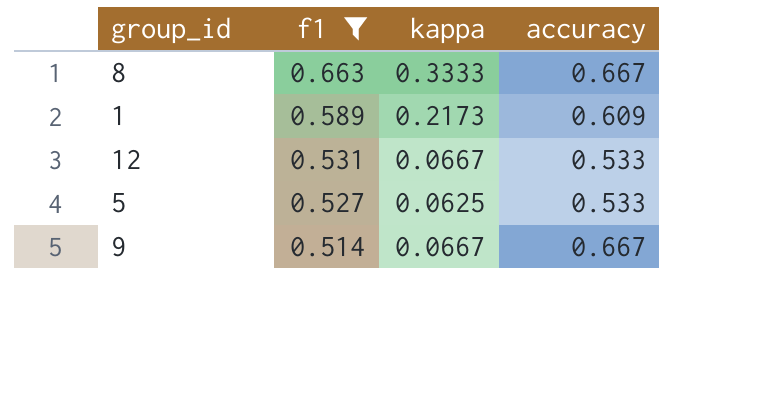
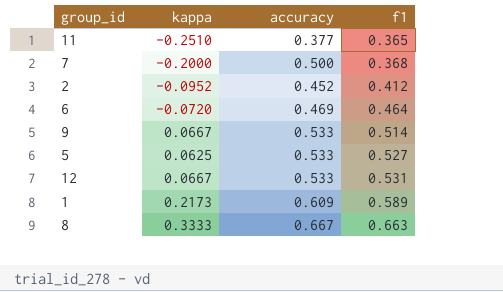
filter: f1 >= 0.514 -> none
row order: f1 descending -> f1 ascending
column f1 | position: 2 -> 4
9 | accuracy: 0.667 -> 0.533

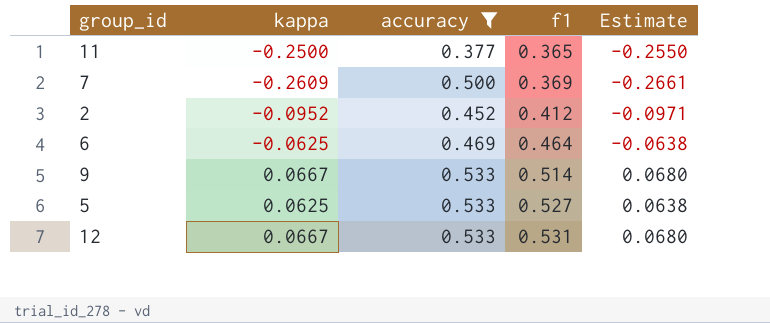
filter: none -> accuracy <= 0.533
column Estimate | formula: none -> [kappa] * 1.02
11 | kappa: -0.2510 -> -0.2500
7 | kappa: -0.2000 -> -0.2609
7 | f1: 0.368 -> 0.369
6 | kappa: -0.0720 -> -0.0625

